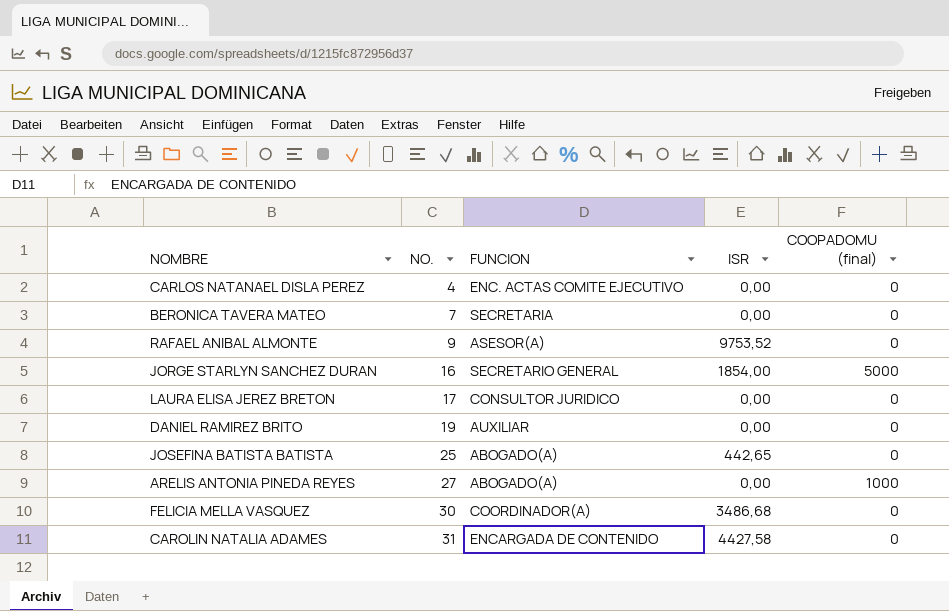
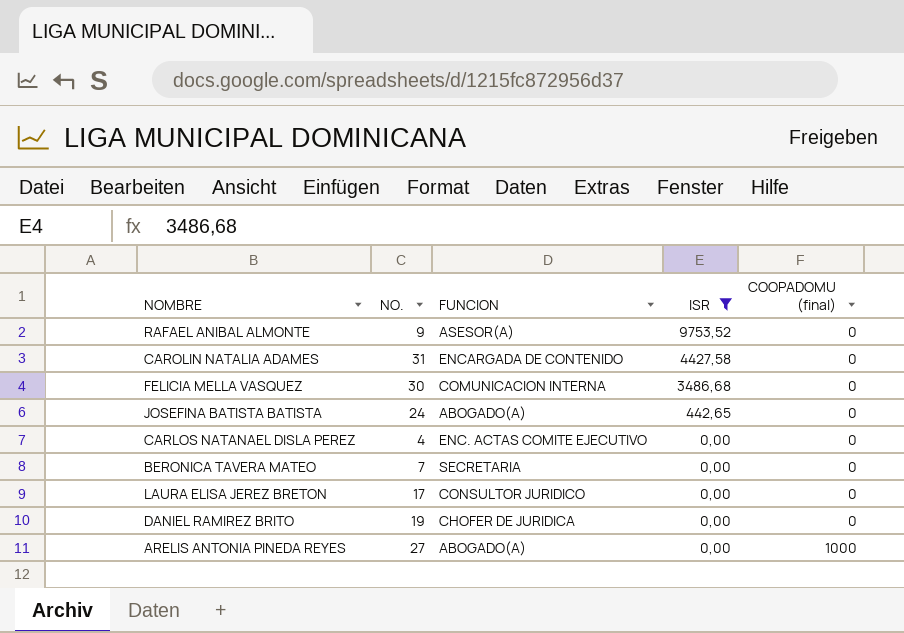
filter: none -> ISR != 1854,00
row order: NO. ascending -> ISR descending
FELICIA MELLA VASQUEZ | FUNCION: COORDINADOR(A) -> COMUNICACION INTERNA
JOSEFINA BATISTA BATISTA | NO.: 25 -> 24
DANIEL RAMIREZ BRITO | FUNCION: AUXILIAR -> CHOFER DE JURIDICA

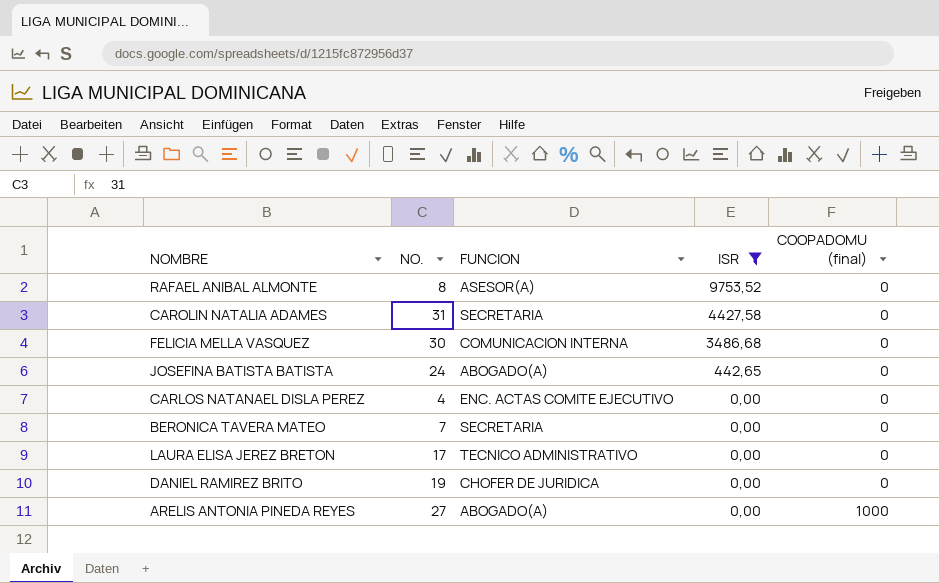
RAFAEL ANIBAL ALMONTE | NO.: 9 -> 8
CAROLIN NATALIA ADAMES | FUNCION: ENCARGADA DE CONTENIDO -> SECRETARIA
LAURA ELISA JEREZ BRETON | FUNCION: CONSULTOR JURIDICO -> TECNICO ADMINISTRATIVO

